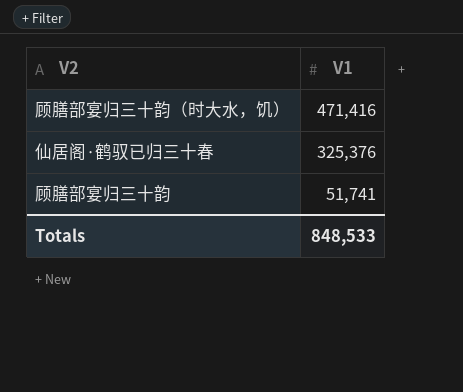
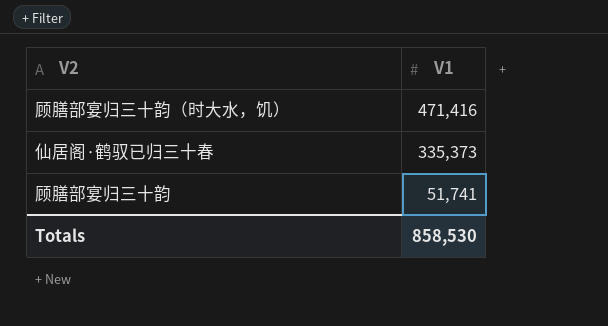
仙居阁·鹤驭已归三十春 | V1: 325,376 -> 335,373
Totals | V1: 848,533 -> 858,530

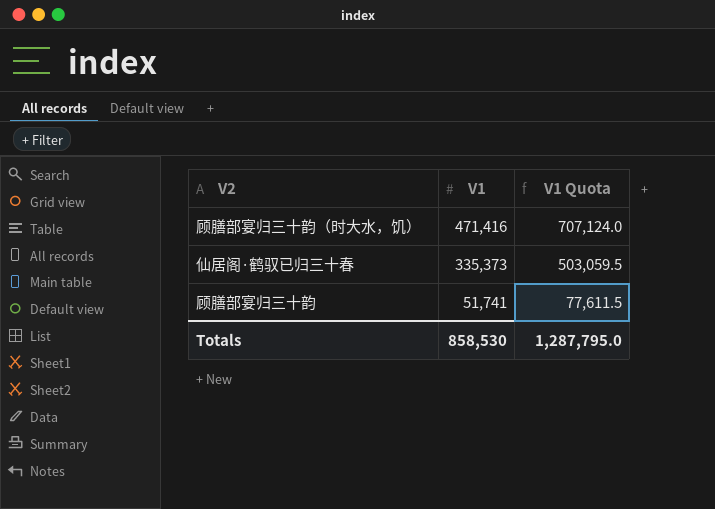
column V1 Quota | formula: none -> [V1] * 1.5

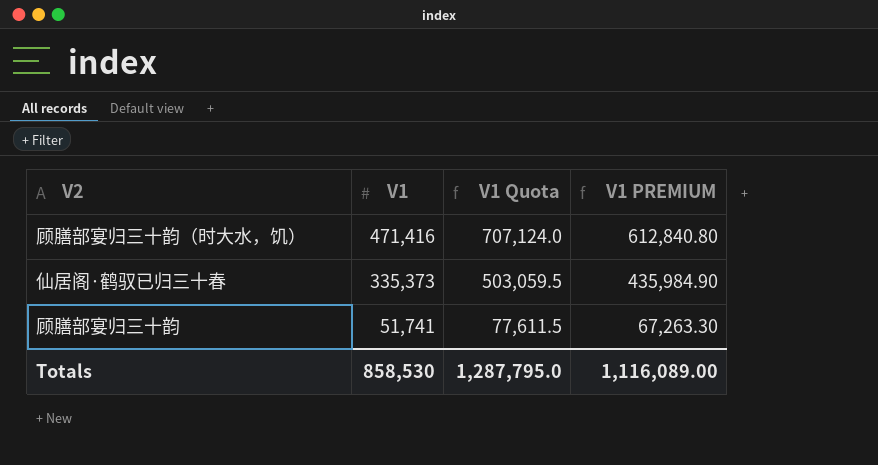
column V1 PREMIUM | formula: none -> [V1] * 1.3

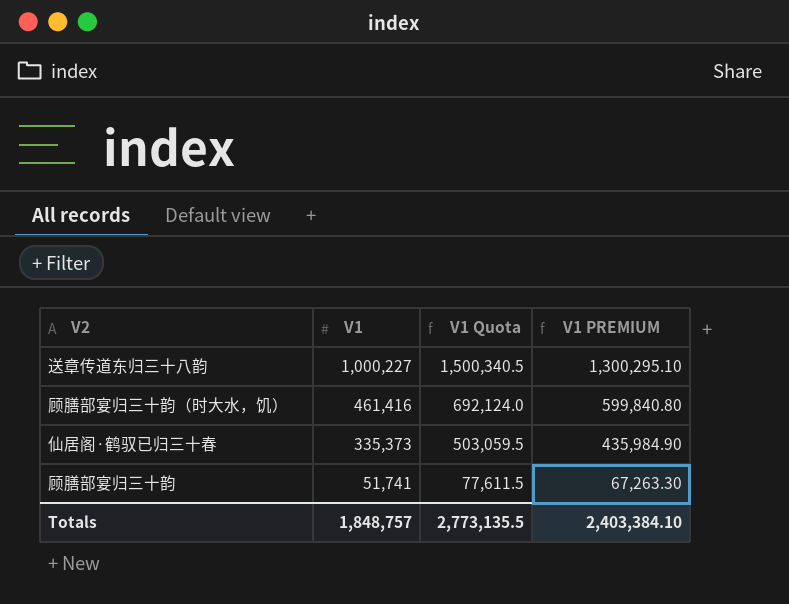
row 送章传道东归三十八韵: none -> 1,000,227 | 1,500,340.5 | 1,300,295.10
顾膳部宴归三十韵（时大水，饥） | V1: 471,416 -> 461,416
顾膳部宴归三十韵（时大水，饥） | V1 Quota: 707,124.0 -> 692,124.0
顾膳部宴归三十韵（时大水，饥） | V1 PREMIUM: 612,840.80 -> 599,840.80
Totals | V1: 858,530 -> 1,848,757
Totals | V1 Quota: 1,287,795.0 -> 2,773,135.5
Totals | V1 PREMIUM: 1,116,089.00 -> 2,403,384.10

